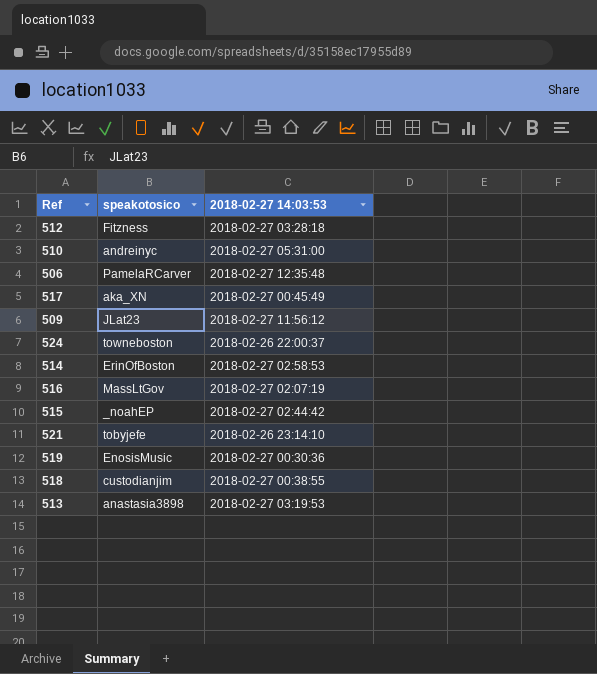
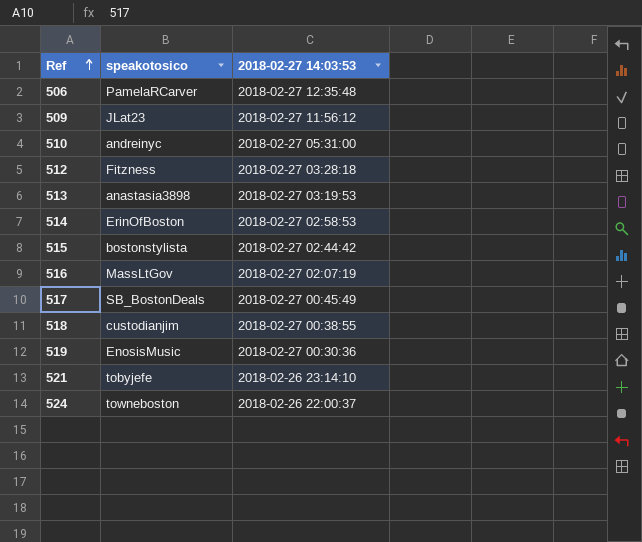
row order: none -> Ref ascending
515 | speakotosico: _noahEP -> bostonstylista
517 | speakotosico: aka_XN -> SB_BostonDeals

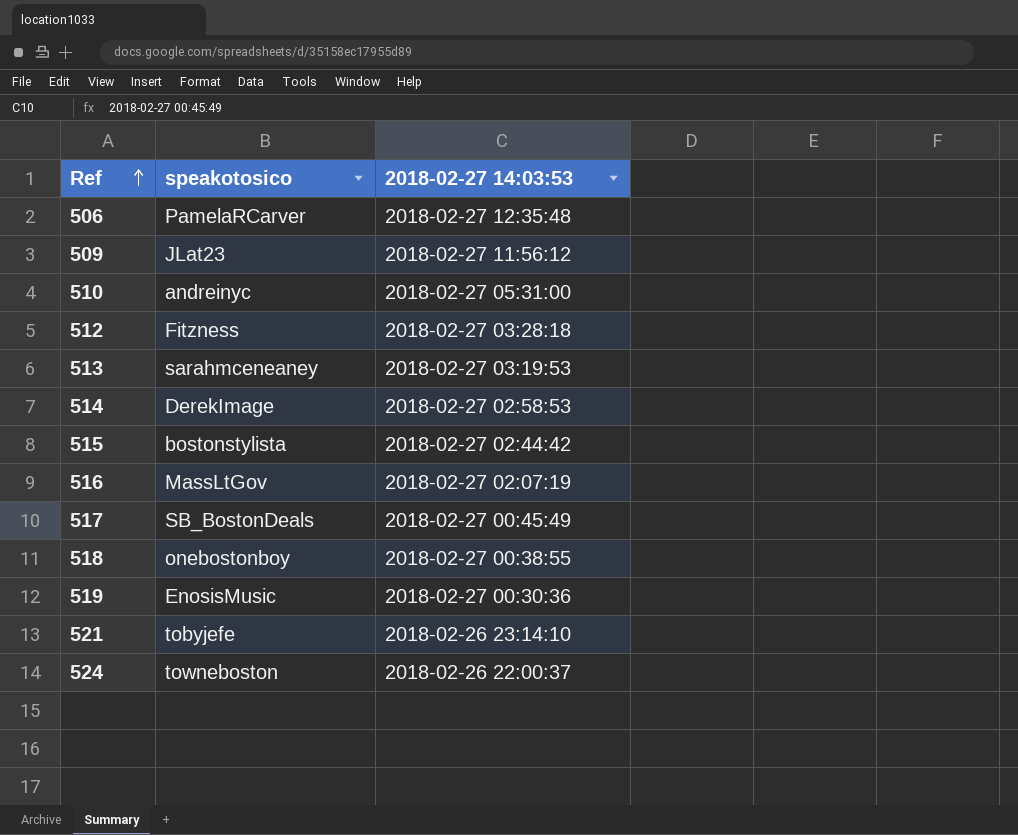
513 | speakotosico: anastasia3898 -> sarahmceneaney
514 | speakotosico: ErinOfBoston -> DerekImage
518 | speakotosico: custodianjim -> onebostonboy

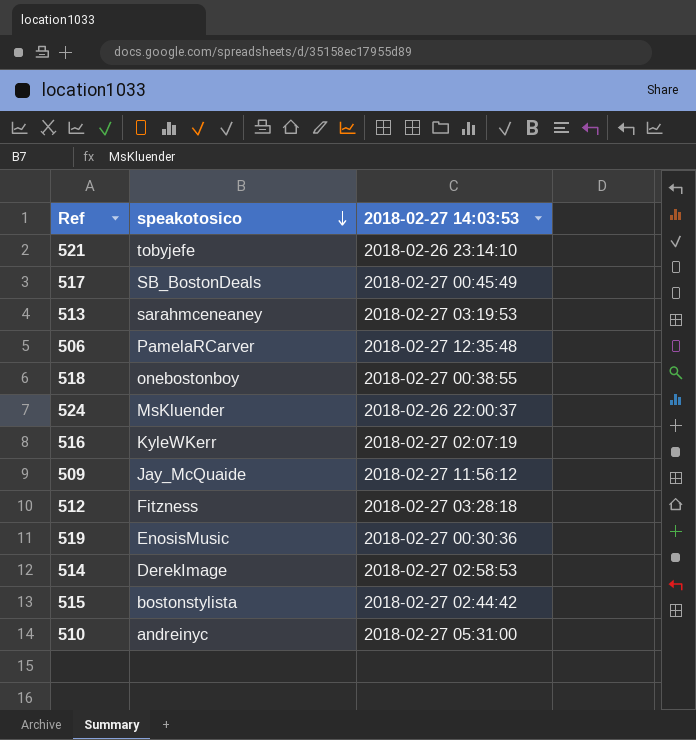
row order: Ref ascending -> speakotosico descending
524 | speakotosico: towneboston -> MsKluender
516 | speakotosico: MassLtGov -> KyleWKerr
509 | speakotosico: JLat23 -> Jay_McQuaide

